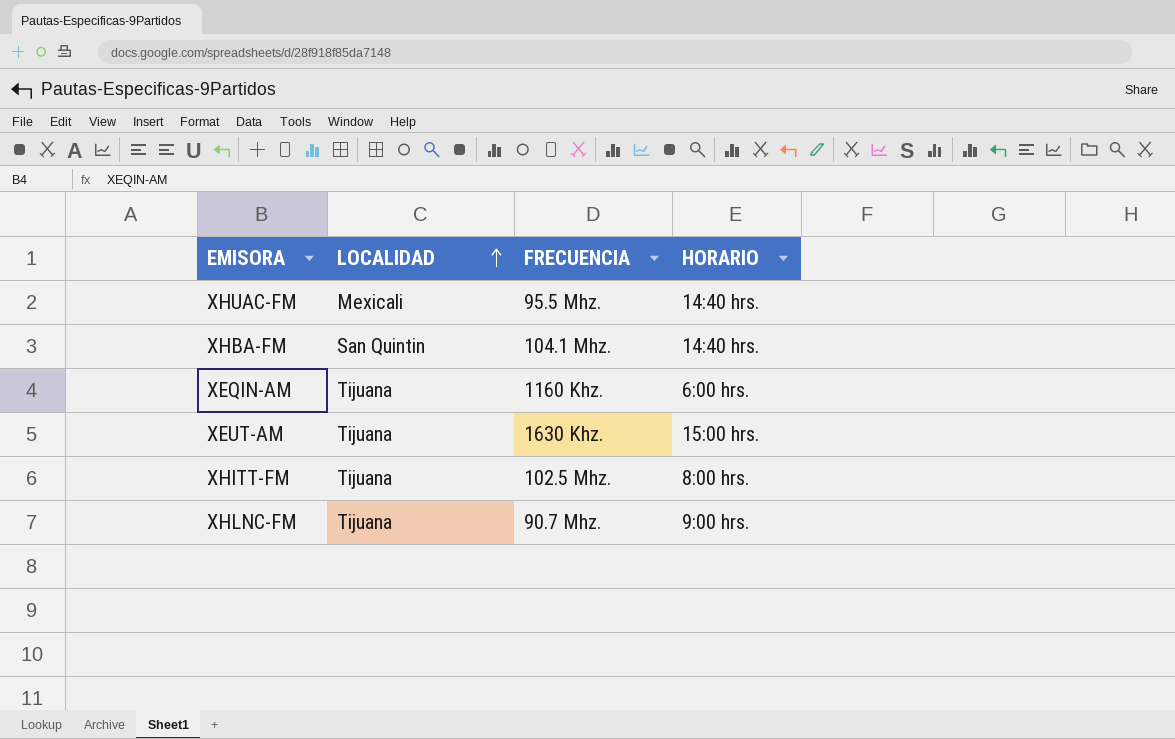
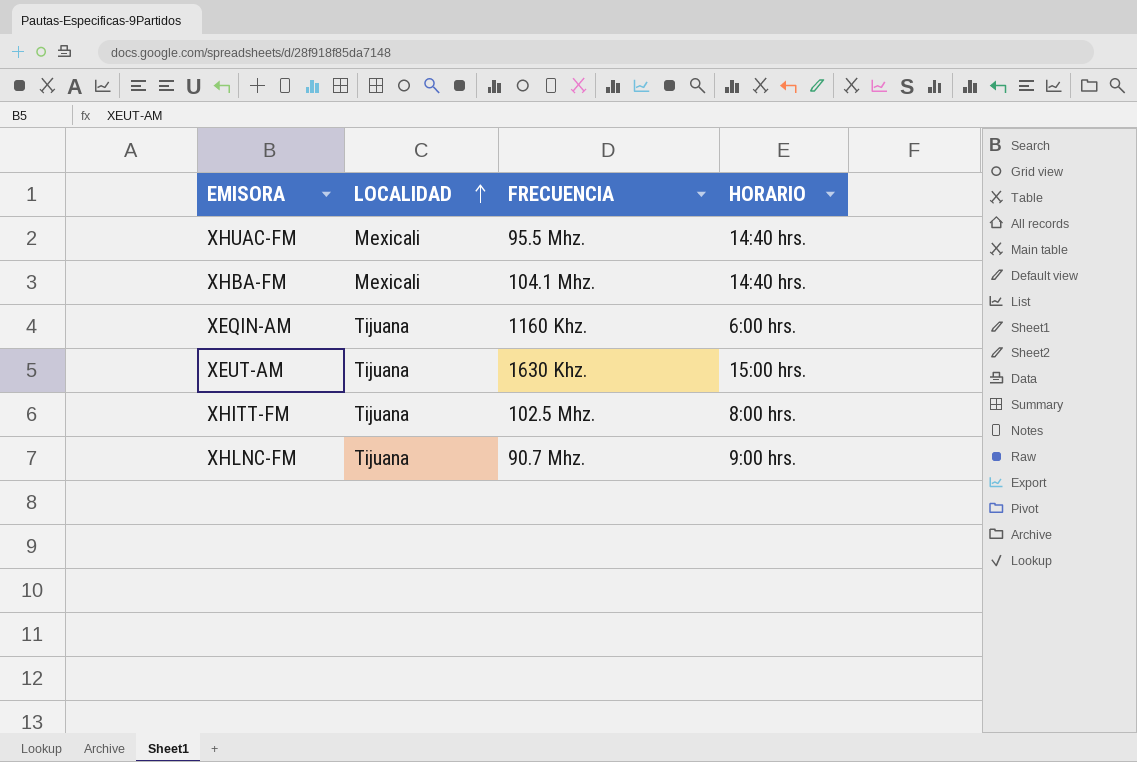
XHBA-FM | LOCALIDAD: San Quintin -> Mexicali

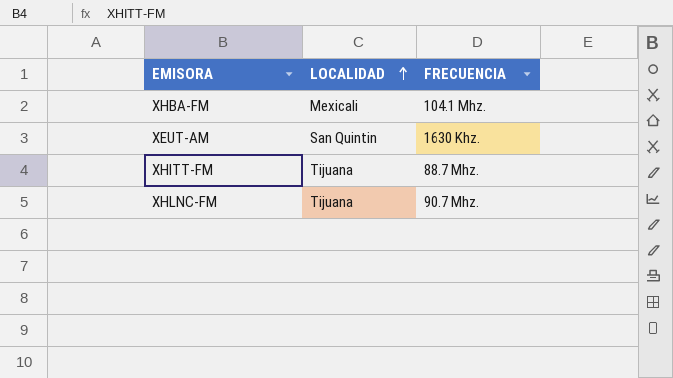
column HORARIO | position: 4 -> none
row XHUAC-FM: Mexicali | 95.5 Mhz. | 14:40 hrs. -> none
row XEQIN-AM: Tijuana | 1160 Khz. | 6:00 hrs. -> none
XEUT-AM | LOCALIDAD: Tijuana -> San Quintin
XHITT-FM | FRECUENCIA: 102.5 Mhz. -> 88.7 Mhz.

